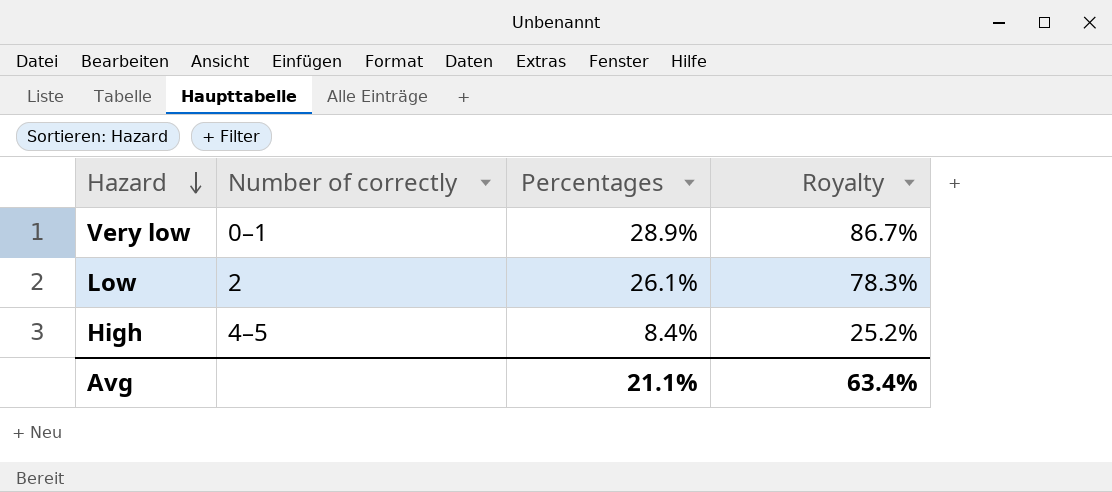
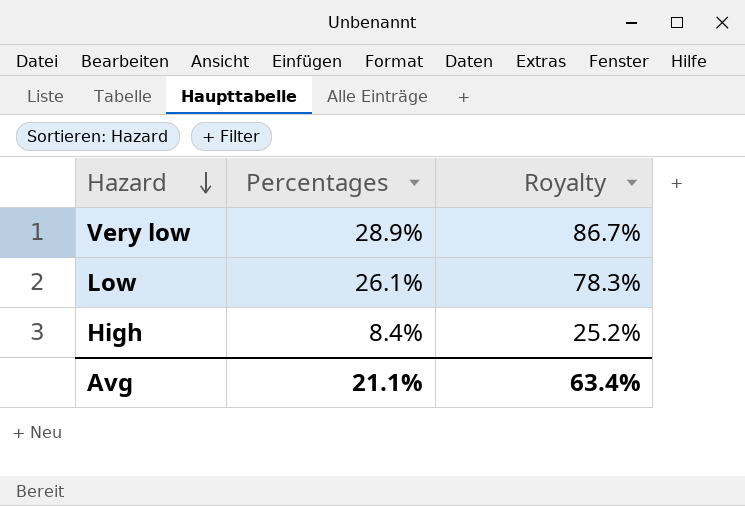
column Number of correctly | position: 2 -> none

